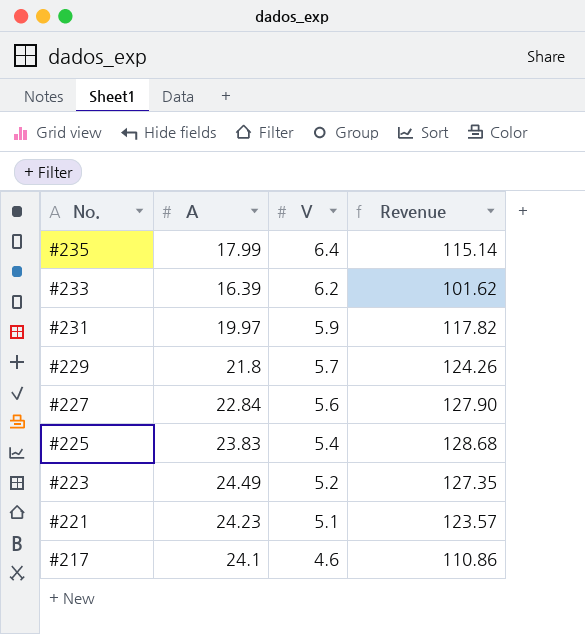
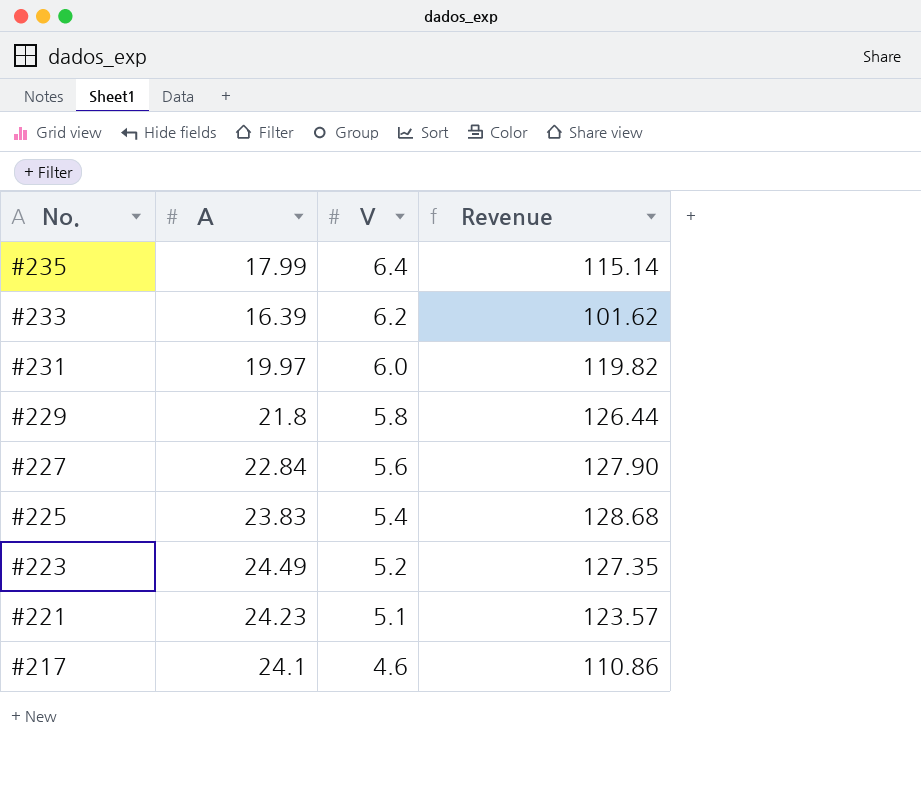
#231 | V: 5.9 -> 6.0
#231 | Revenue: 117.82 -> 119.82
#229 | V: 5.7 -> 5.8
#229 | Revenue: 124.26 -> 126.44

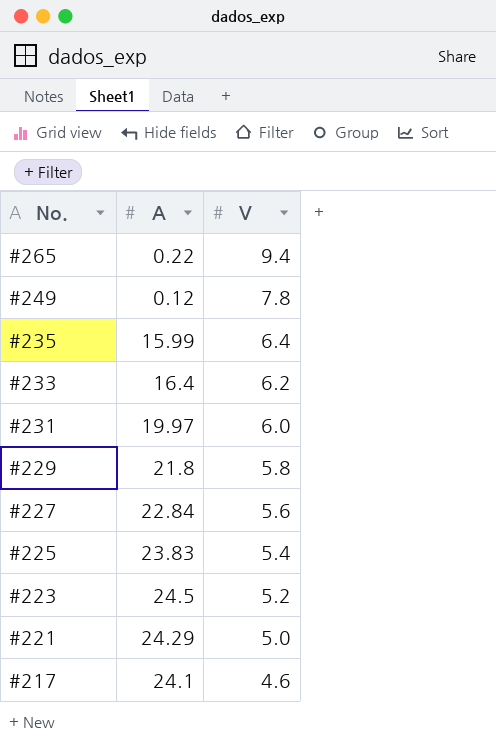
column Revenue | formula: [A] * [V] -> none
row #265: none -> 0.22 | 9.4
row #249: none -> 0.12 | 7.8
#235 | A: 17.99 -> 15.99
#233 | A: 16.39 -> 16.4
#223 | A: 24.49 -> 24.5
#221 | A: 24.23 -> 24.29
#221 | V: 5.1 -> 5.0

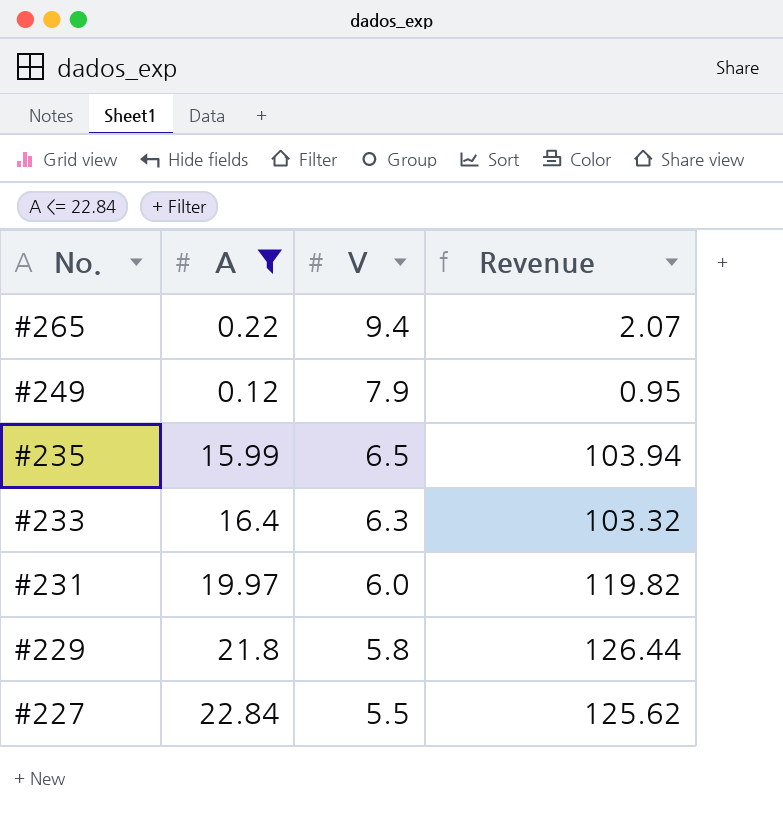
filter: none -> A <= 22.84
column Revenue | formula: none -> [A] * [V]
#249 | V: 7.8 -> 7.9
#235 | V: 6.4 -> 6.5
#233 | V: 6.2 -> 6.3
#227 | V: 5.6 -> 5.5

